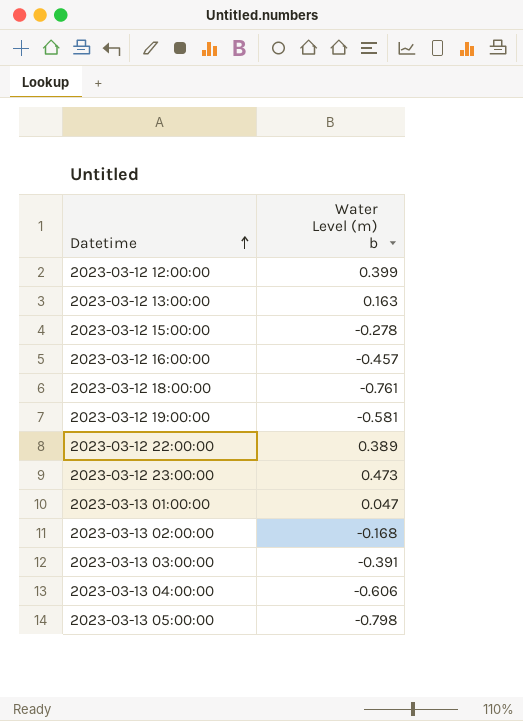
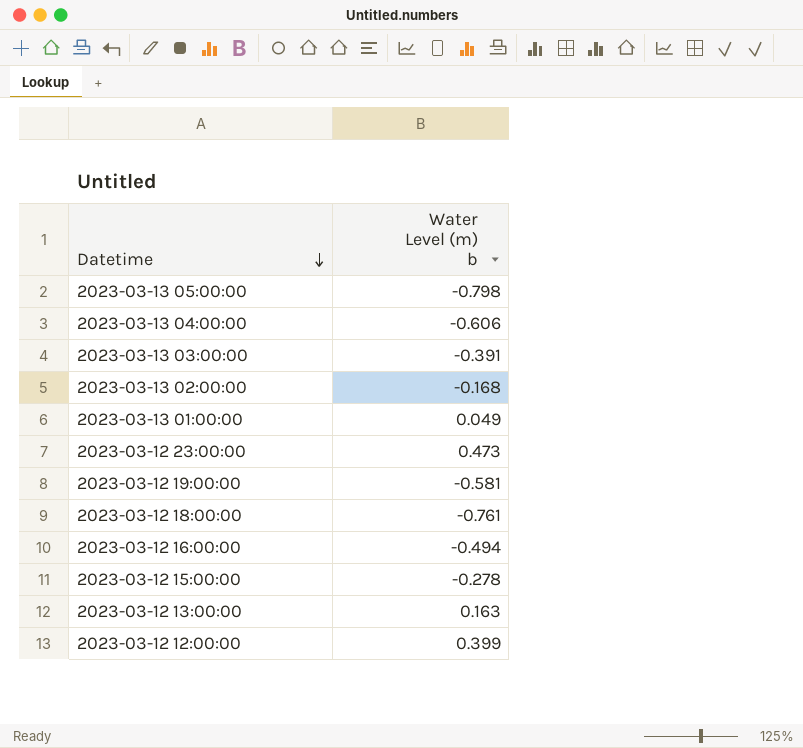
row order: Datetime ascending -> Datetime descending
row 2023-03-12 22:00:00: 0.389 -> none
2023-03-13 01:00:00 | Water Level (m) b: 0.047 -> 0.049
2023-03-12 16:00:00 | Water Level (m) b: -0.457 -> -0.494

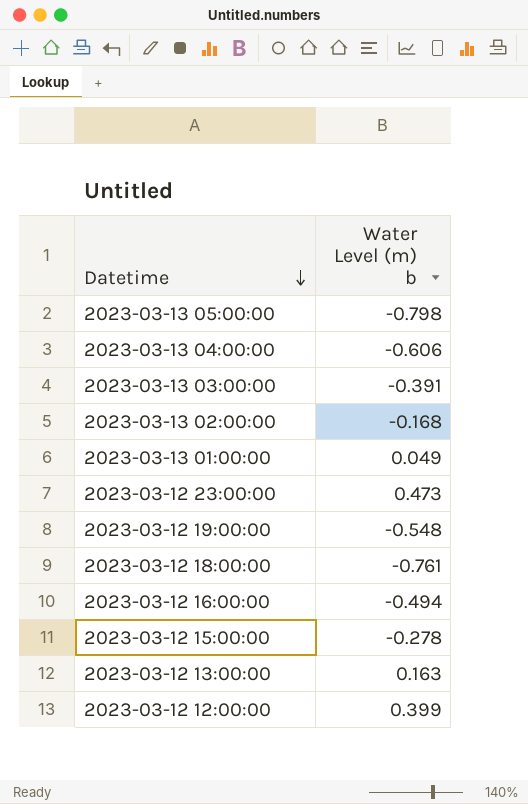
2023-03-12 19:00:00 | Water Level (m) b: -0.581 -> -0.548

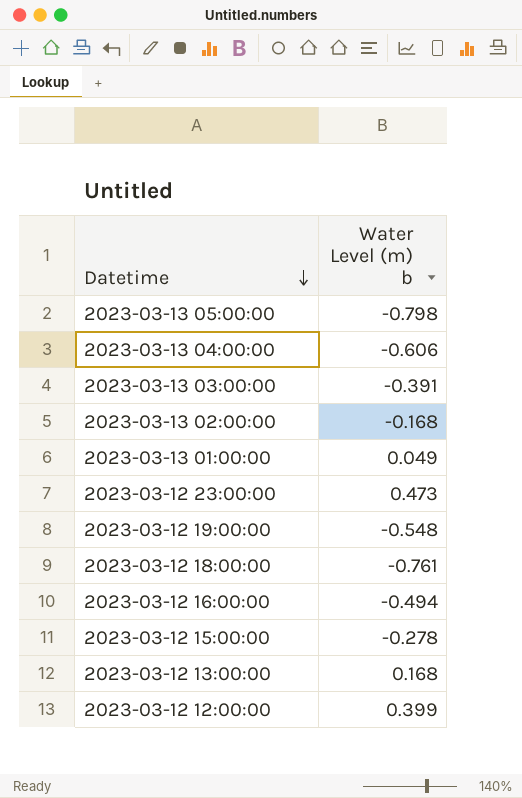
2023-03-12 13:00:00 | Water Level (m) b: 0.163 -> 0.168

